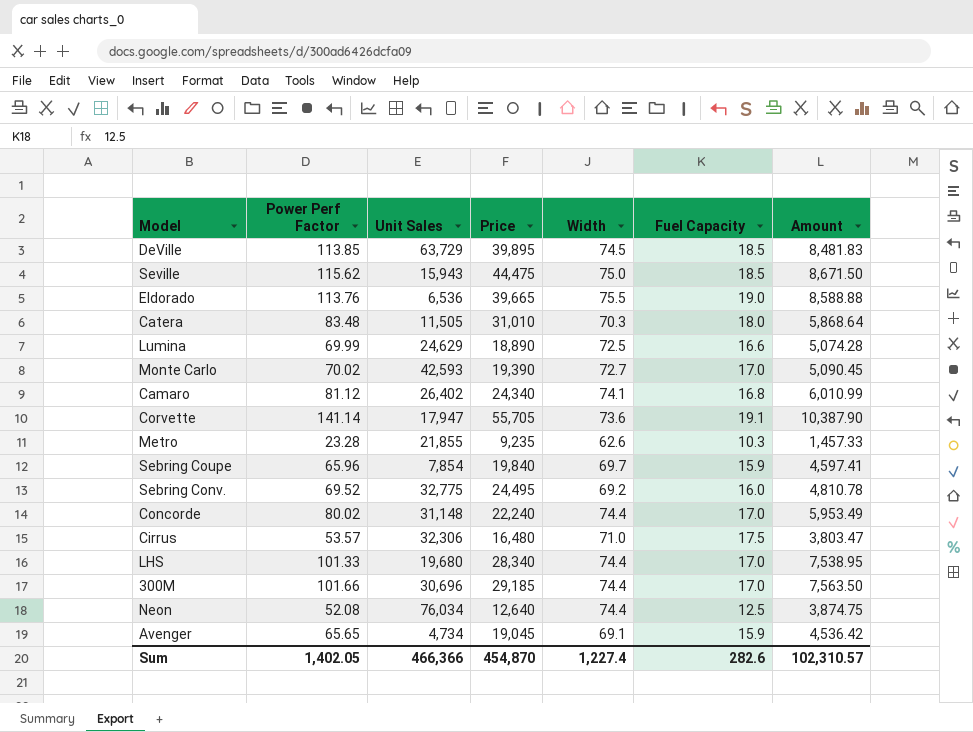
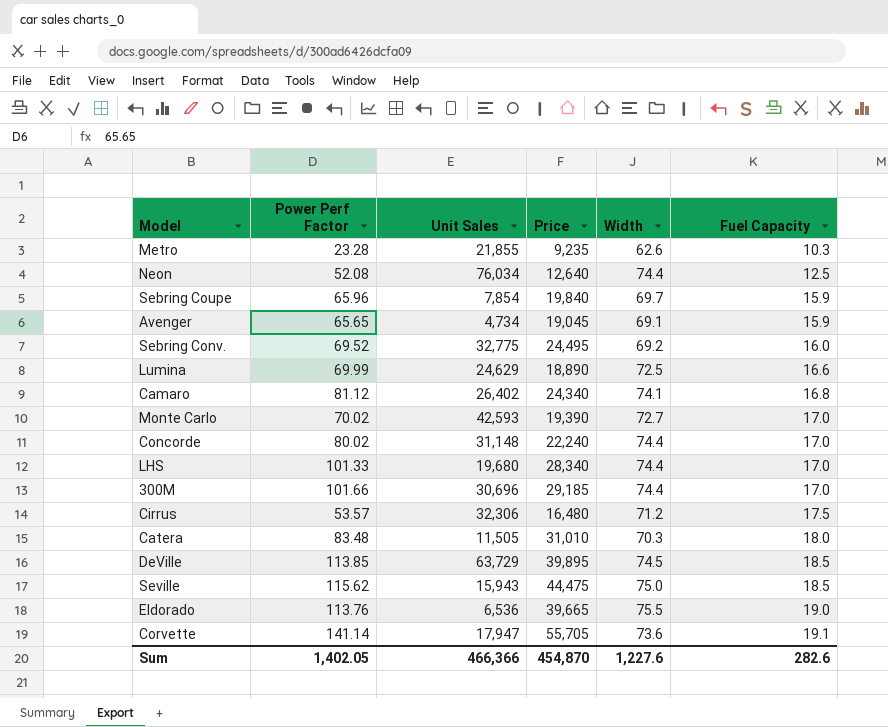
row order: none -> Fuel Capacity ascending
column Amount | formula: [Power Perf Factor] * [Width] -> none
Cirrus | Width: 71.0 -> 71.2
Sum | Width: 1,227.4 -> 1,227.6

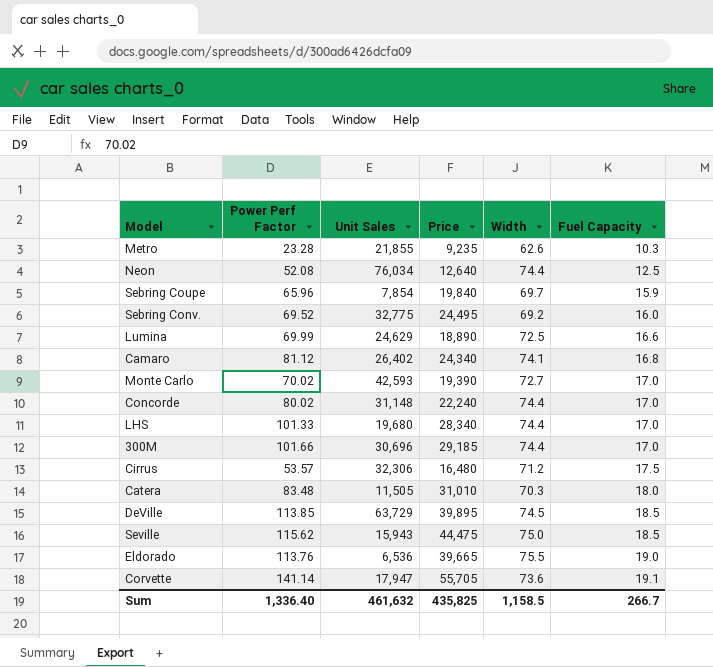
row Avenger: 65.65 | 4,734 | 19,045 | 69.1 | 15.9 -> none
Sum | Power Perf Factor: 1,402.05 -> 1,336.40
Sum | Unit Sales: 466,366 -> 461,632
Sum | Price: 454,870 -> 435,825
Sum | Width: 1,227.6 -> 1,158.5
Sum | Fuel Capacity: 282.6 -> 266.7

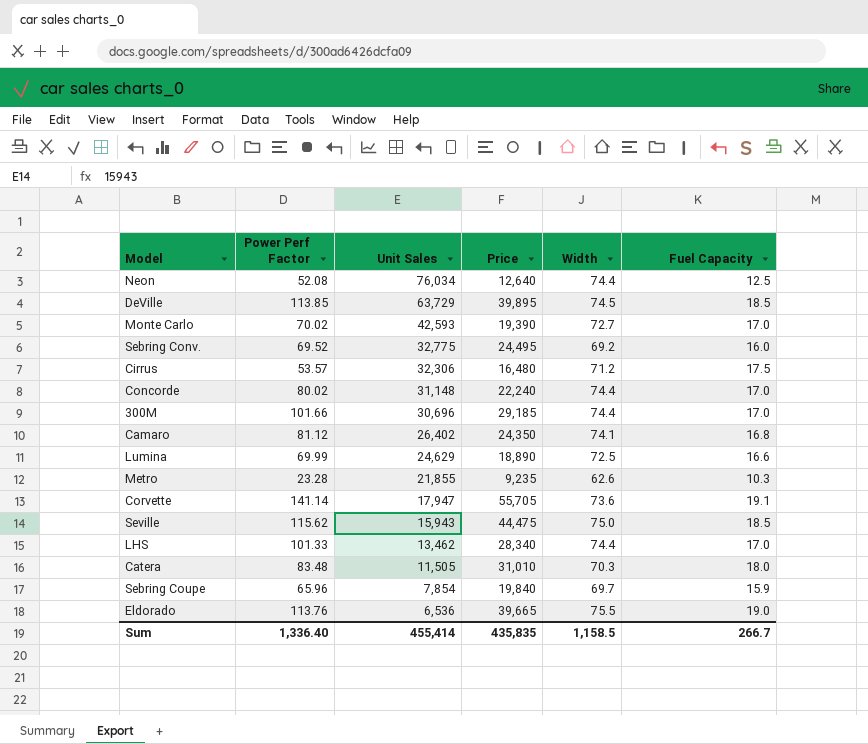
row order: Fuel Capacity ascending -> Unit Sales descending
Camaro | Price: 24,340 -> 24,350
LHS | Unit Sales: 19,680 -> 13,462
Sum | Unit Sales: 461,632 -> 455,414
Sum | Price: 435,825 -> 435,835

